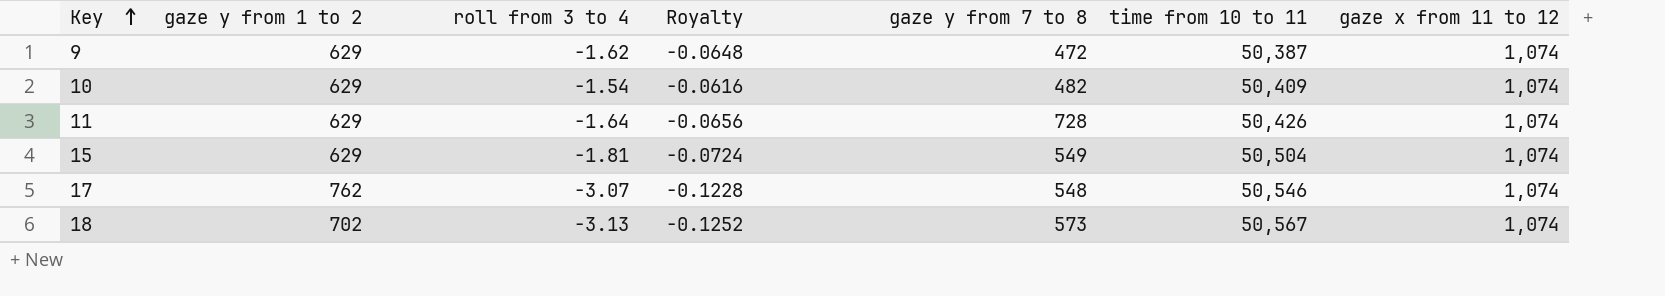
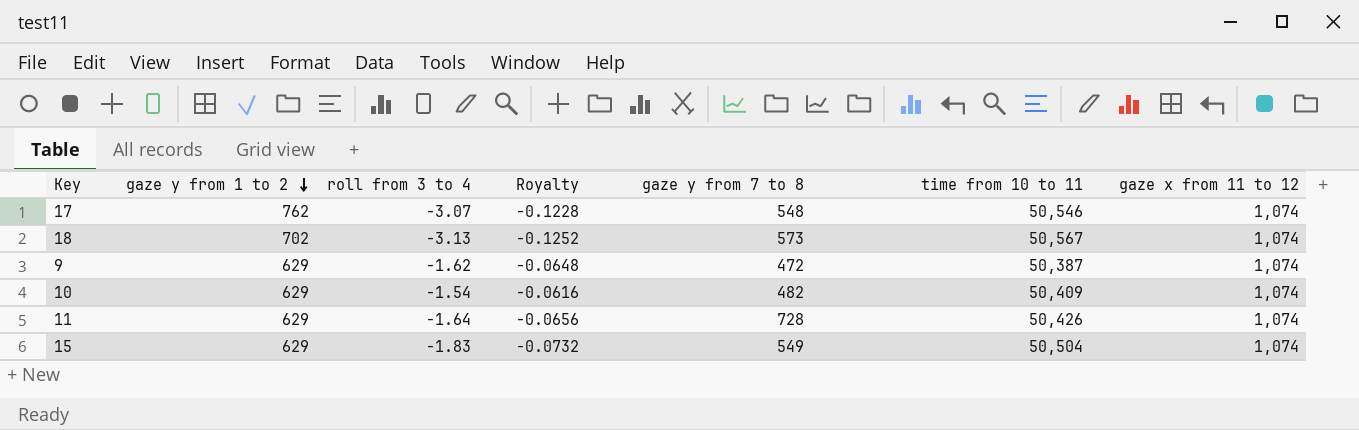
row order: Key ascending -> gaze y from 1 to 2 descending
15 | roll from 3 to 4: -1.81 -> -1.83
15 | Royalty: -0.0724 -> -0.0732

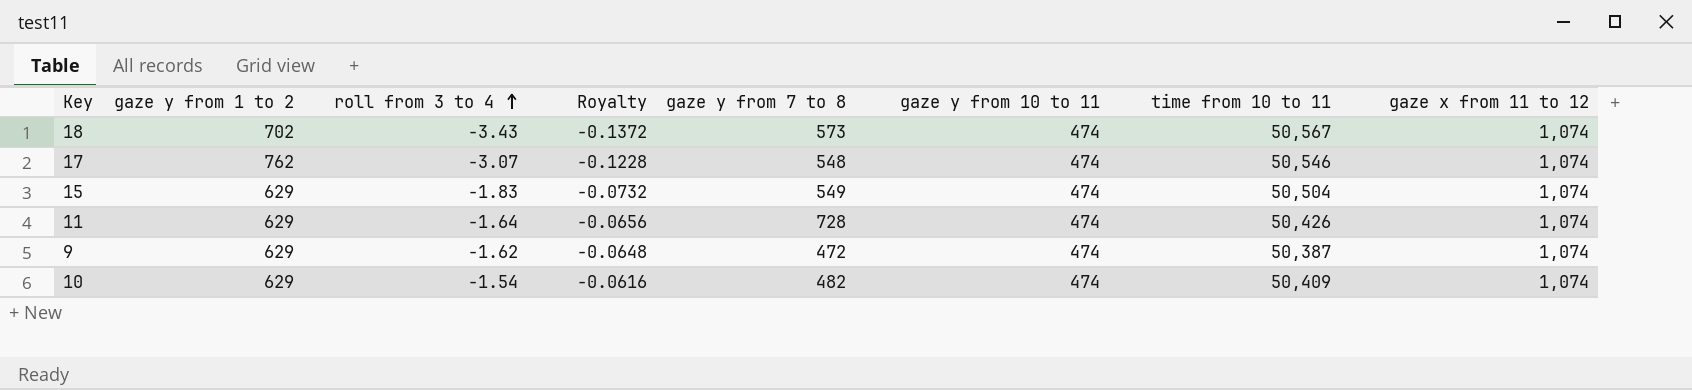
row order: gaze y from 1 to 2 descending -> roll from 3 to 4 ascending
column gaze y from 10 to 11 | position: none -> 6
18 | roll from 3 to 4: -3.13 -> -3.43
18 | Royalty: -0.1252 -> -0.1372

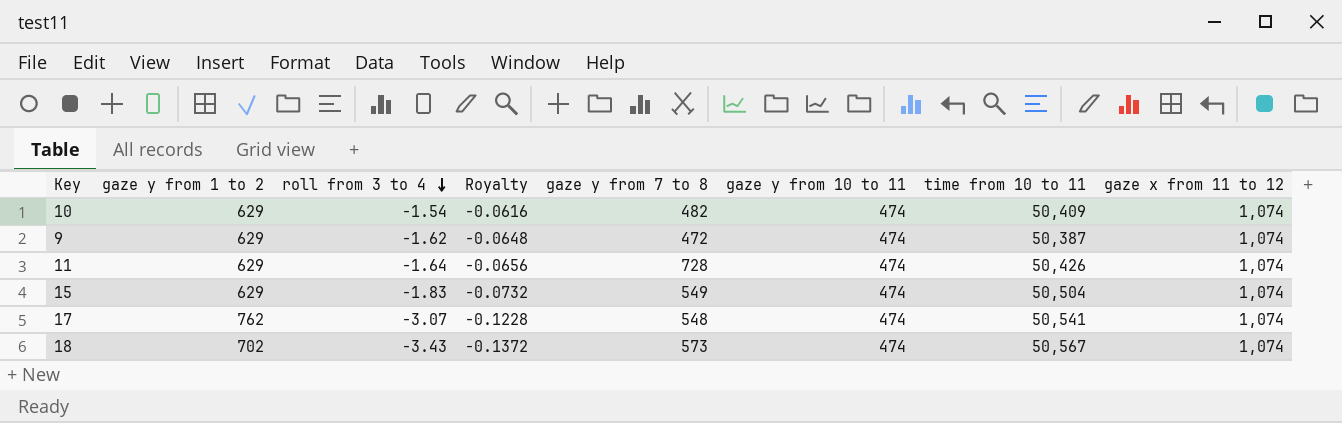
row order: roll from 3 to 4 ascending -> roll from 3 to 4 descending
17 | time from 10 to 11: 50,546 -> 50,541

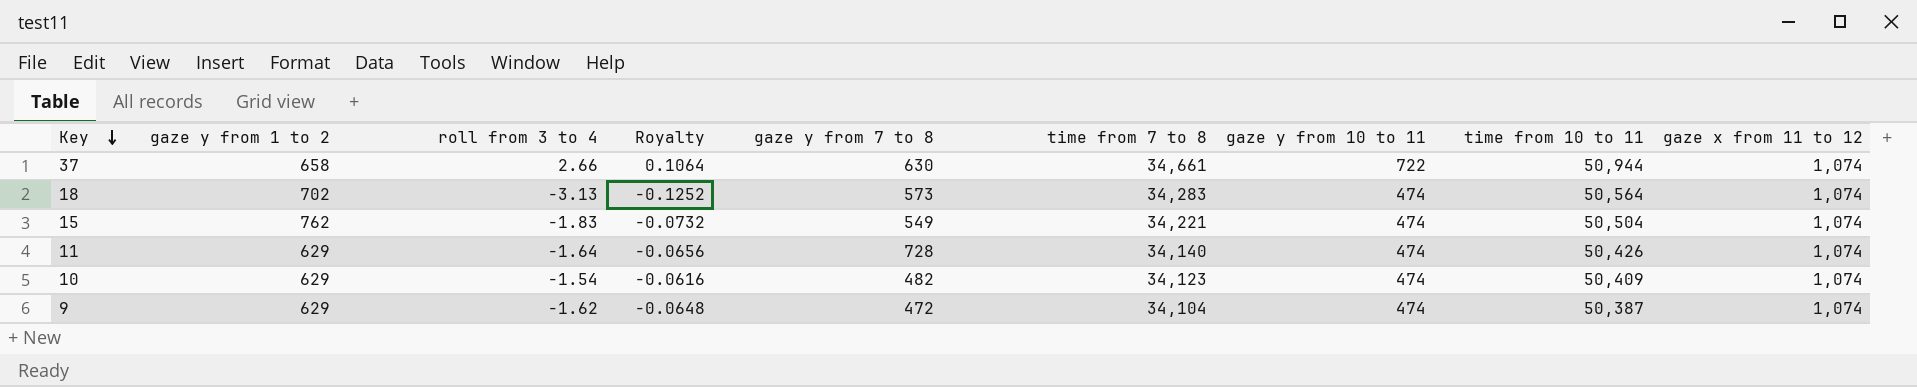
row order: roll from 3 to 4 descending -> Key descending
column time from 7 to 8 | position: none -> 6
row 17: 762 | -3.07 | -0.1228 | 548 | 474 | 50,541 | 1,074 -> none
row 37: none -> 658 | 2.66 | 0.1064 | 630 | 34,661 | 722 | 50,944 | 1,074
18 | roll from 3 to 4: -3.43 -> -3.13
18 | Royalty: -0.1372 -> -0.1252
18 | time from 10 to 11: 50,567 -> 50,564
15 | gaze y from 1 to 2: 629 -> 762

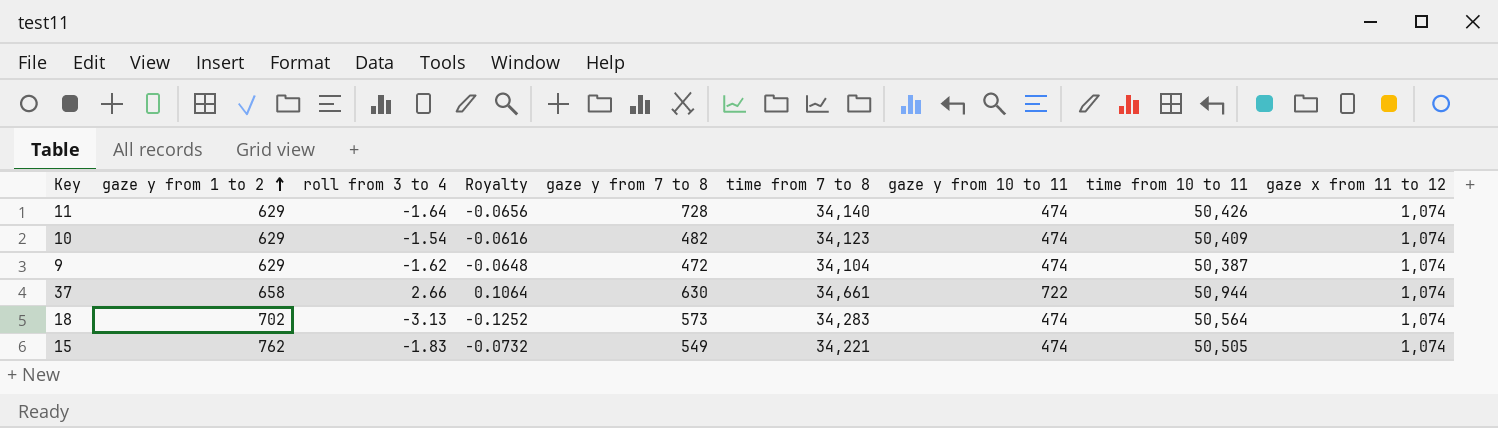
row order: Key descending -> gaze y from 1 to 2 ascending
15 | time from 10 to 11: 50,504 -> 50,505

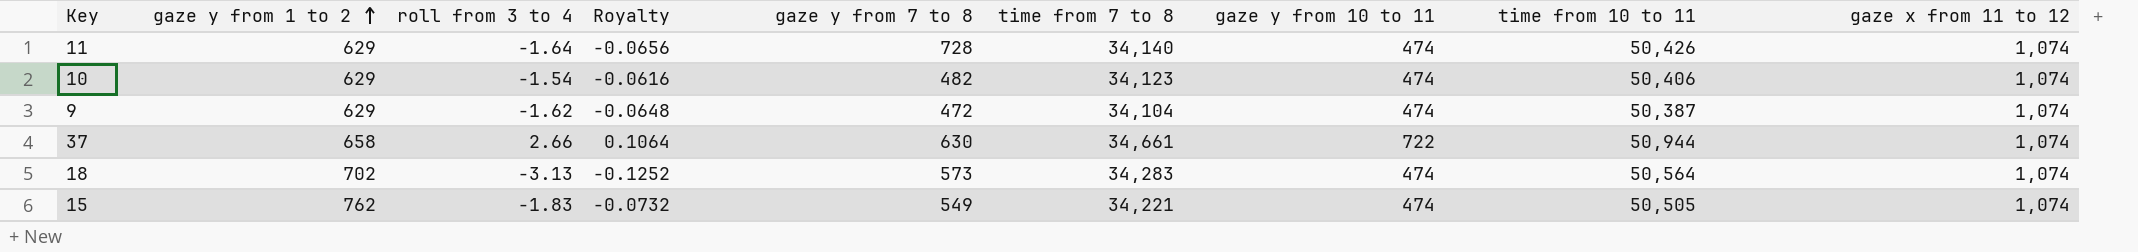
10 | time from 10 to 11: 50,409 -> 50,406

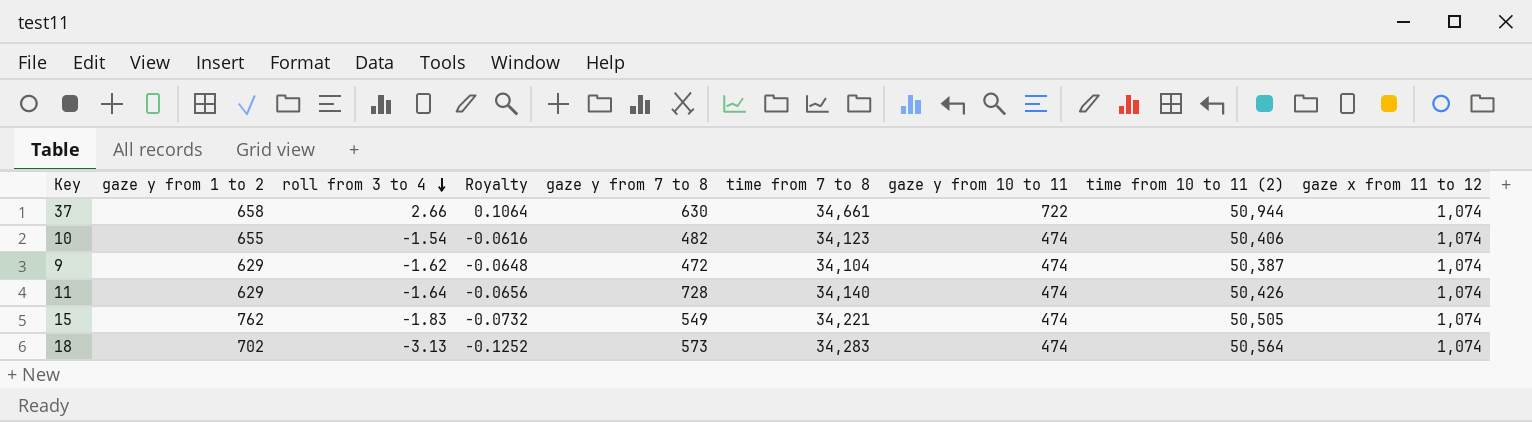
row order: gaze y from 1 to 2 ascending -> roll from 3 to 4 descending
column name: time from 10 to 11 -> time from 10 to 11 (2)
10 | gaze y from 1 to 2: 629 -> 655

